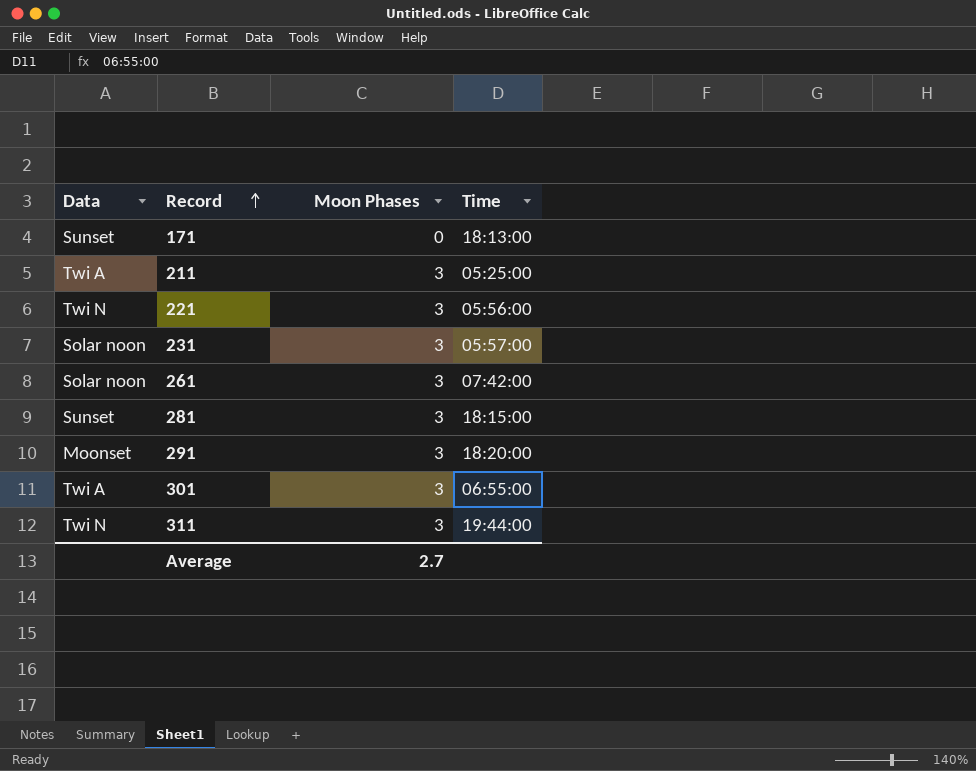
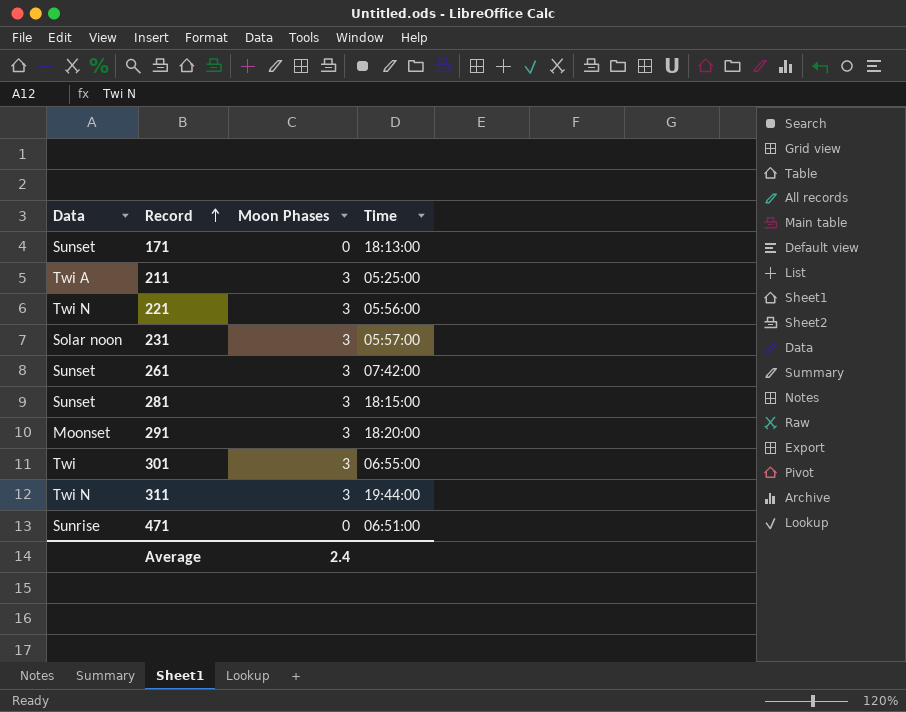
261 | Data: Solar noon -> Sunset
301 | Data: Twi A -> Twi
row 471: none -> Sunrise | 0 | 06:51:00
Average | Moon Phases: 2.7 -> 2.4

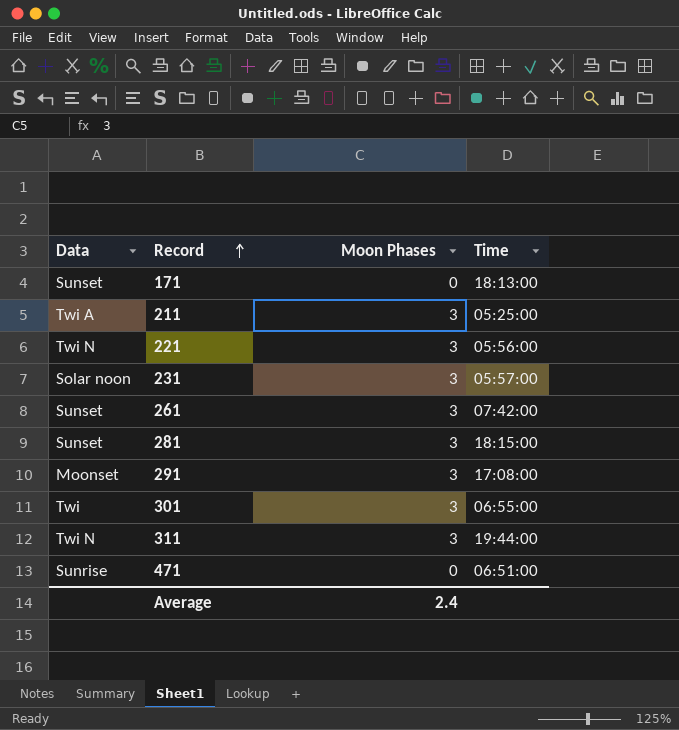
291 | Time: 18:20:00 -> 17:08:00

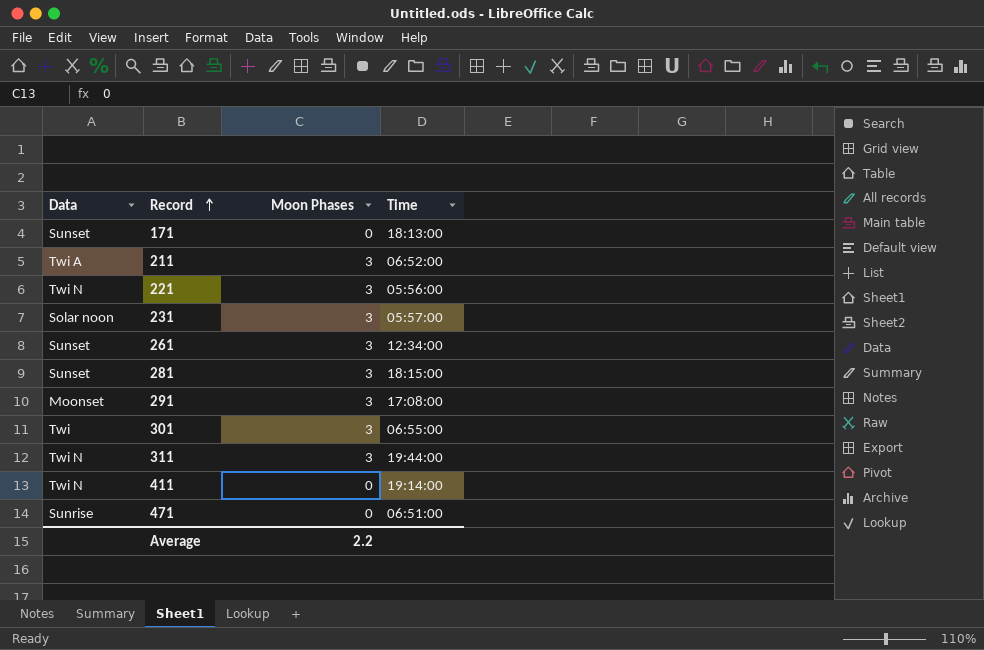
211 | Time: 05:25:00 -> 06:52:00
261 | Time: 07:42:00 -> 12:34:00
row 411: none -> Twi N | 0 | 19:14:00
Average | Moon Phases: 2.4 -> 2.2

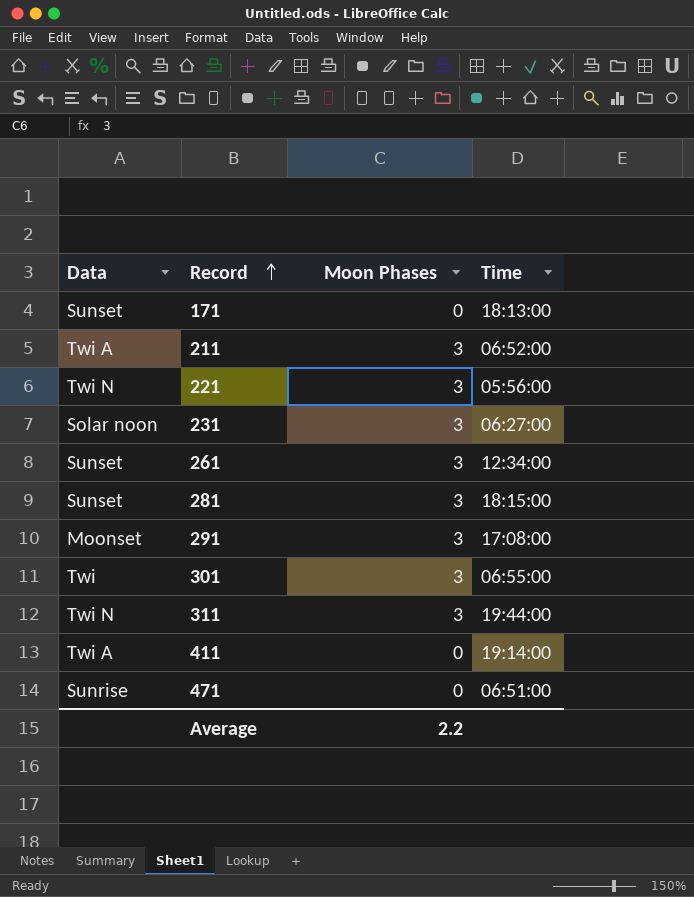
231 | Time: 05:57:00 -> 06:27:00
411 | Data: Twi N -> Twi A

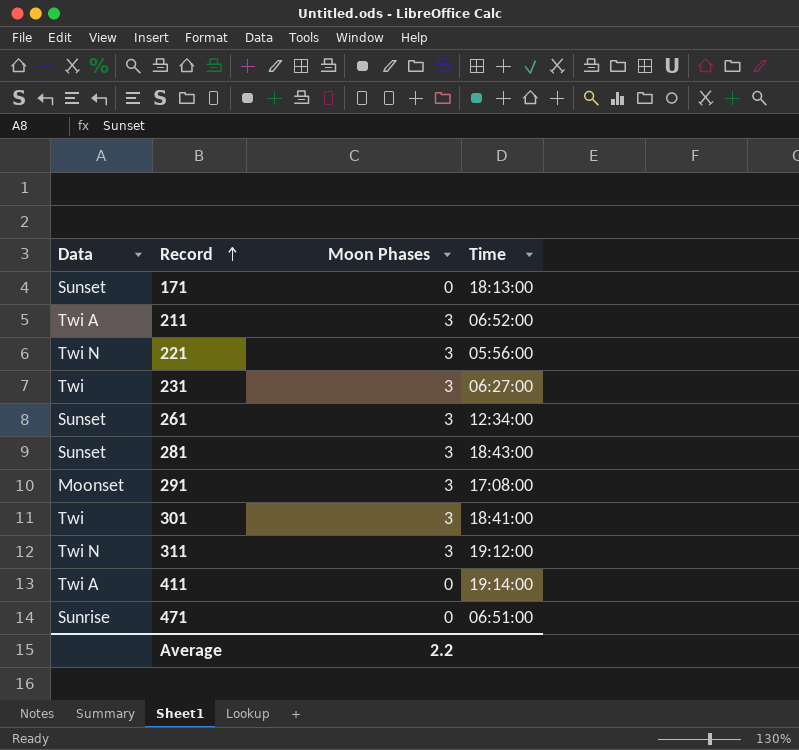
231 | Data: Solar noon -> Twi
281 | Time: 18:15:00 -> 18:43:00
301 | Time: 06:55:00 -> 18:41:00
311 | Time: 19:44:00 -> 19:12:00

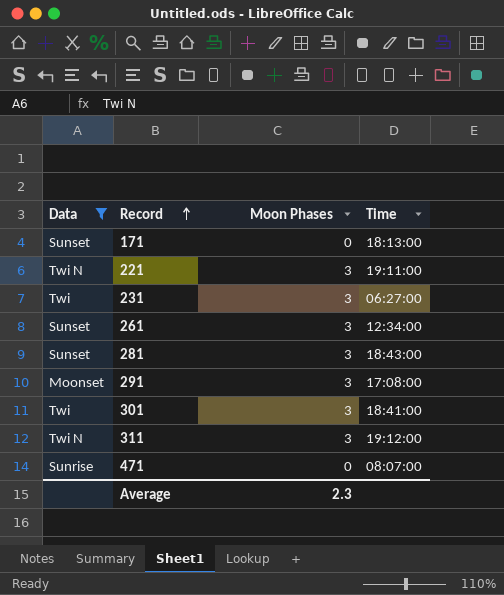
filter: none -> Data != Twi A
221 | Time: 05:56:00 -> 19:11:00
471 | Time: 06:51:00 -> 08:07:00
Average | Moon Phases: 2.2 -> 2.3

